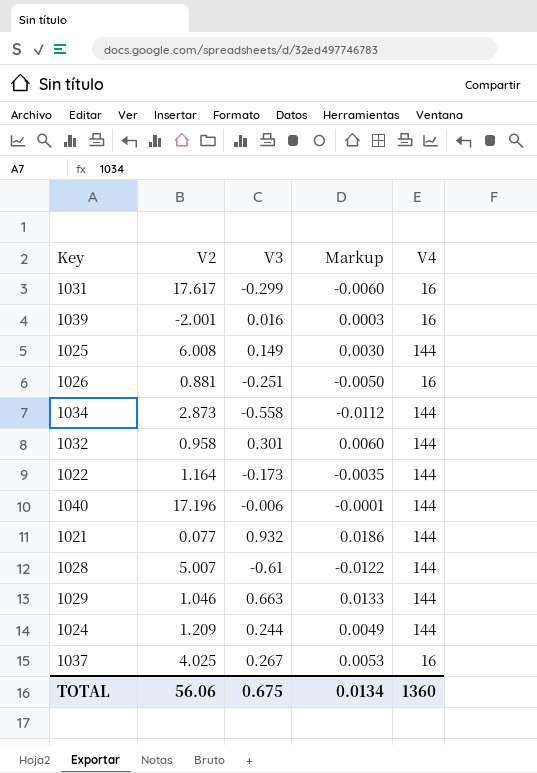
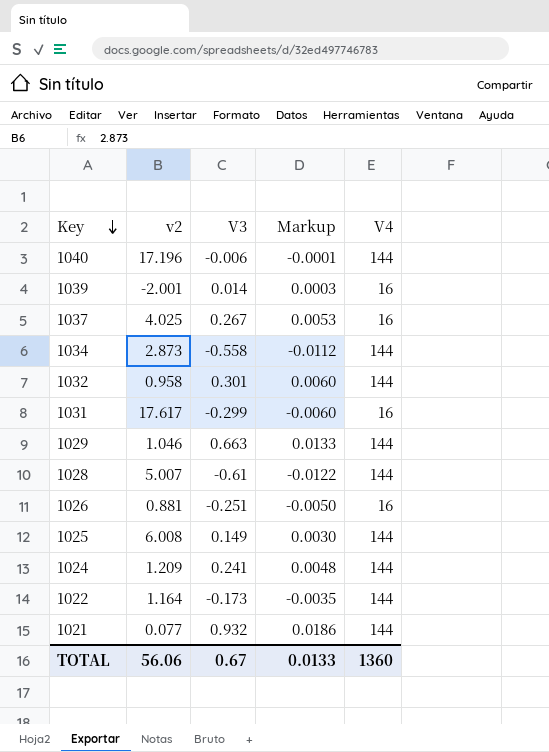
row order: none -> Key descending
column name: V2 -> v2
1039 | V3: 0.016 -> 0.014
1024 | V3: 0.244 -> 0.241
1024 | Markup: 0.0049 -> 0.0048
TOTAL | V3: 0.675 -> 0.67
TOTAL | Markup: 0.0134 -> 0.0133

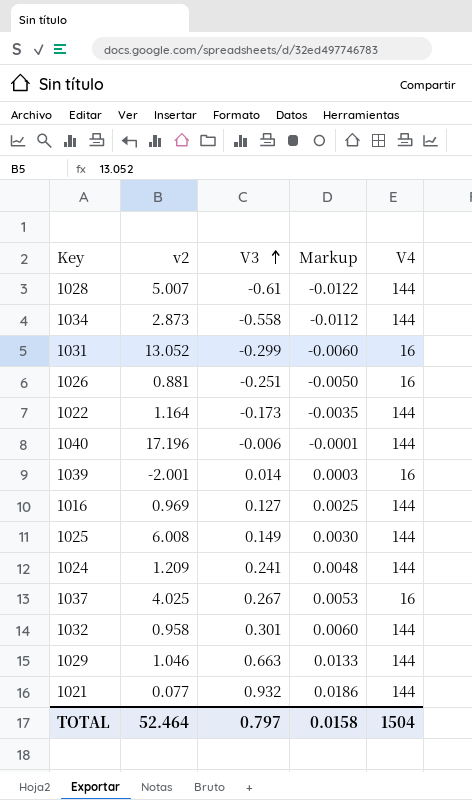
row order: Key descending -> V3 ascending
1031 | v2: 17.617 -> 13.052
row 1016: none -> 0.969 | 0.127 | 0.0025 | 144
TOTAL | v2: 56.06 -> 52.464
TOTAL | V3: 0.67 -> 0.797
TOTAL | Markup: 0.0133 -> 0.0158
TOTAL | V4: 1360 -> 1504

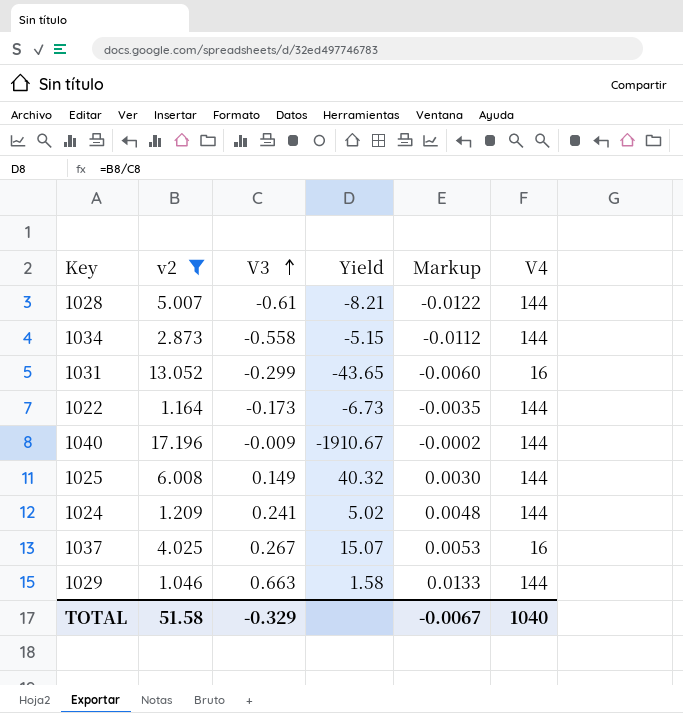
filter: none -> v2 >= 1.046
column Yield | formula: none -> [v2] / [V3]
1040 | V3: -0.006 -> -0.009
1040 | Markup: -0.0001 -> -0.0002
TOTAL | v2: 52.464 -> 51.58
TOTAL | V3: 0.797 -> -0.329
TOTAL | Markup: 0.0158 -> -0.0067
TOTAL | V4: 1504 -> 1040

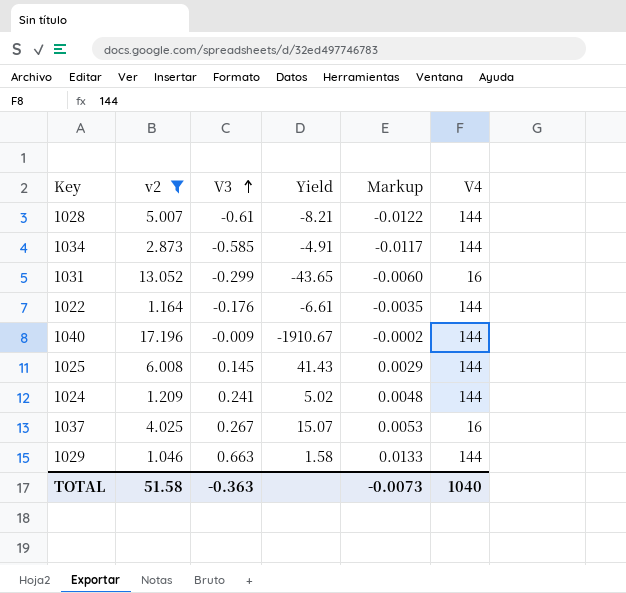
1034 | V3: -0.558 -> -0.585
1034 | Yield: -5.15 -> -4.91
1034 | Markup: -0.0112 -> -0.0117
1022 | V3: -0.173 -> -0.176
1022 | Yield: -6.73 -> -6.61
1025 | V3: 0.149 -> 0.145
1025 | Yield: 40.32 -> 41.43
1025 | Markup: 0.0030 -> 0.0029
TOTAL | V3: -0.329 -> -0.363
TOTAL | Markup: -0.0067 -> -0.0073

